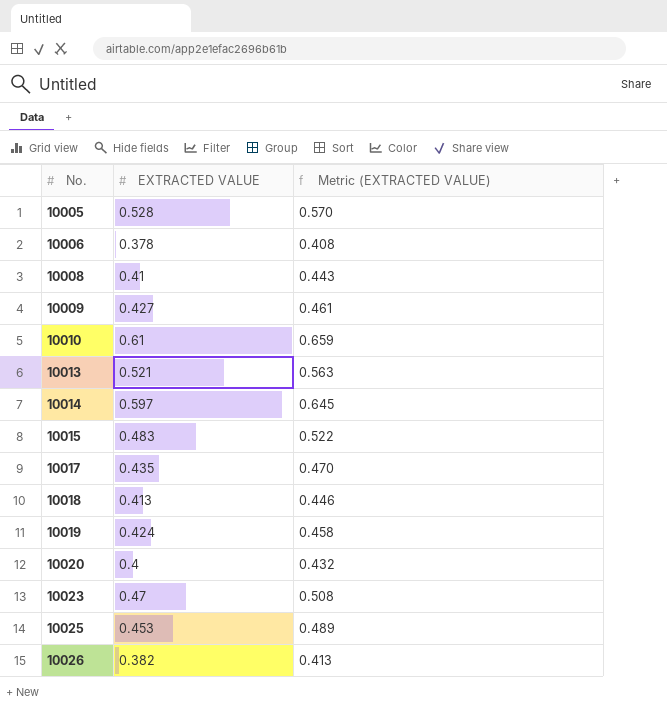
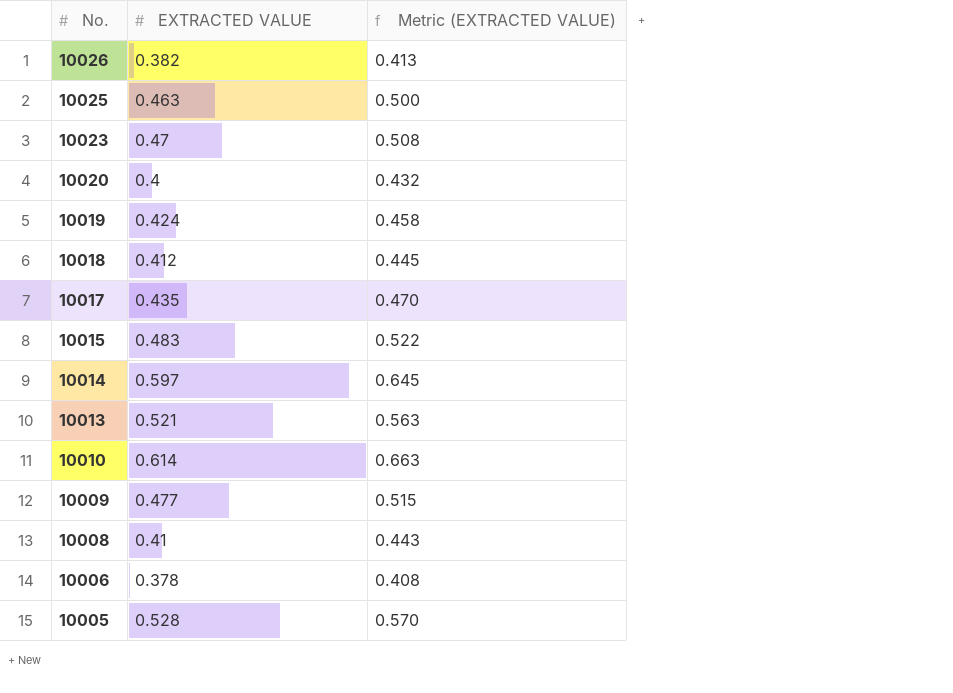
row order: No. ascending -> No. descending
10025 | EXTRACTED VALUE: 0.453 -> 0.463
10025 | Metric (EXTRACTED VALUE): 0.489 -> 0.500
10018 | EXTRACTED VALUE: 0.413 -> 0.412
10018 | Metric (EXTRACTED VALUE): 0.446 -> 0.445
10010 | EXTRACTED VALUE: 0.61 -> 0.614
10010 | Metric (EXTRACTED VALUE): 0.659 -> 0.663
10009 | EXTRACTED VALUE: 0.427 -> 0.477
10009 | Metric (EXTRACTED VALUE): 0.461 -> 0.515

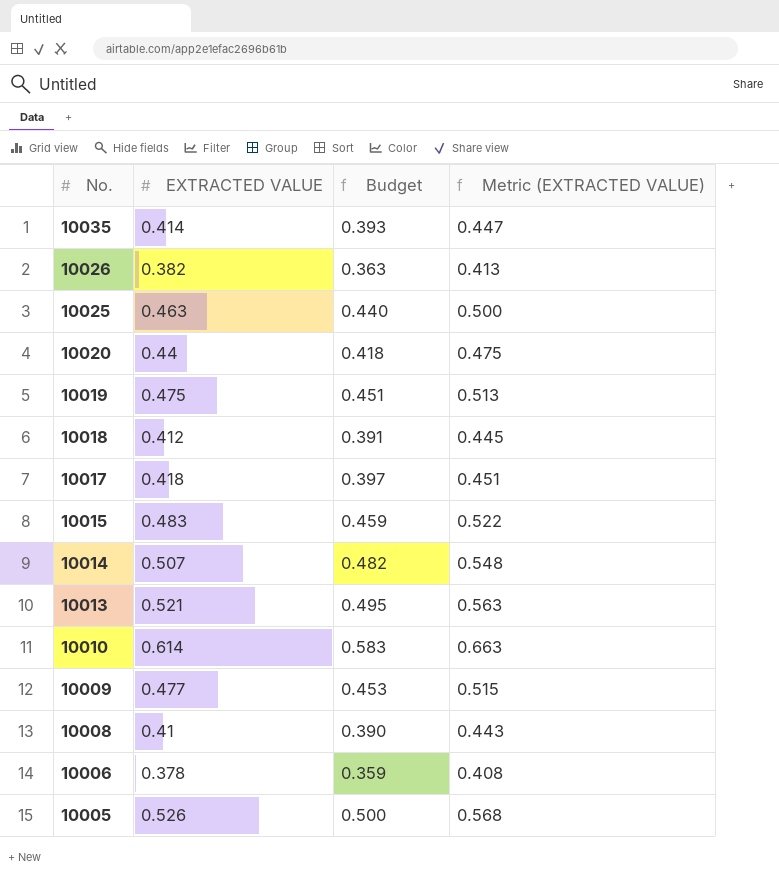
column Budget | formula: none -> [EXTRACTED VALUE] * 0.95
row 10023: 0.47 | 0.508 -> none
row 10035: none -> 0.414 | 0.393 | 0.447
10020 | EXTRACTED VALUE: 0.4 -> 0.44
10020 | Metric (EXTRACTED VALUE): 0.432 -> 0.475
10019 | EXTRACTED VALUE: 0.424 -> 0.475
10019 | Metric (EXTRACTED VALUE): 0.458 -> 0.513
10017 | EXTRACTED VALUE: 0.435 -> 0.418
10017 | Metric (EXTRACTED VALUE): 0.470 -> 0.451
10014 | EXTRACTED VALUE: 0.597 -> 0.507
10014 | Metric (EXTRACTED VALUE): 0.645 -> 0.548
10005 | EXTRACTED VALUE: 0.528 -> 0.526
10005 | Metric (EXTRACTED VALUE): 0.570 -> 0.568

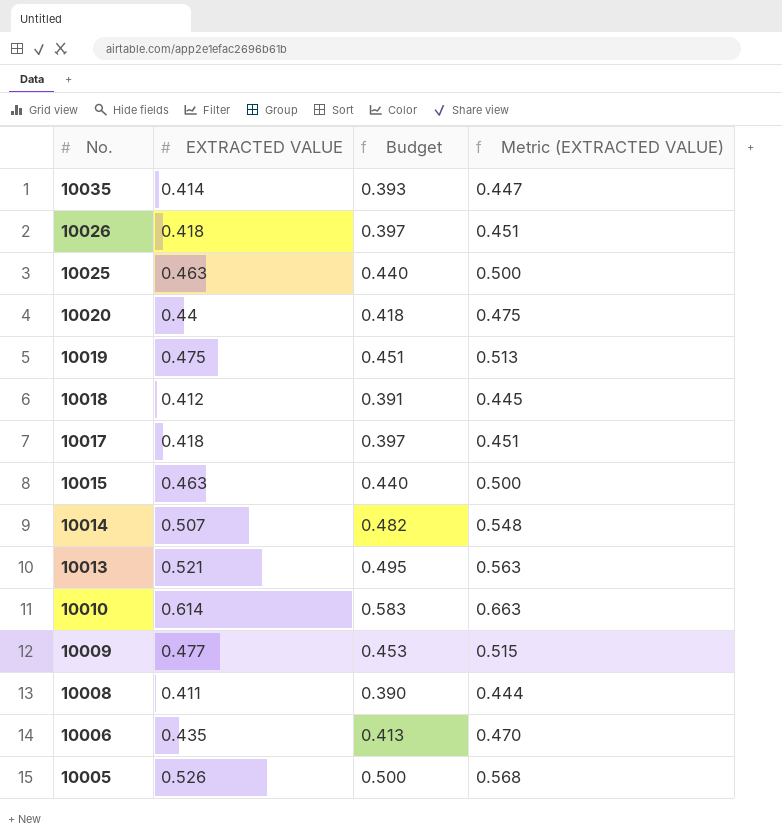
10026 | EXTRACTED VALUE: 0.382 -> 0.418
10026 | Budget: 0.363 -> 0.397
10026 | Metric (EXTRACTED VALUE): 0.413 -> 0.451
10015 | EXTRACTED VALUE: 0.483 -> 0.463
10015 | Budget: 0.459 -> 0.440
10015 | Metric (EXTRACTED VALUE): 0.522 -> 0.500
10008 | EXTRACTED VALUE: 0.41 -> 0.411
10008 | Metric (EXTRACTED VALUE): 0.443 -> 0.444
10006 | EXTRACTED VALUE: 0.378 -> 0.435
10006 | Budget: 0.359 -> 0.413
10006 | Metric (EXTRACTED VALUE): 0.408 -> 0.470

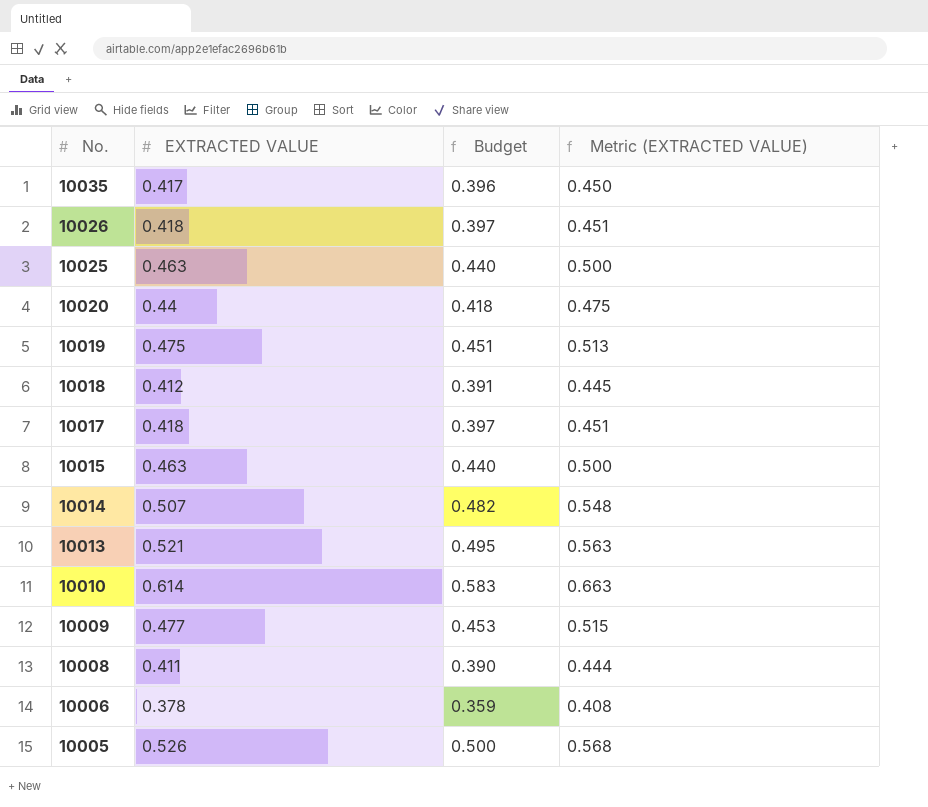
10035 | EXTRACTED VALUE: 0.414 -> 0.417
10035 | Budget: 0.393 -> 0.396
10035 | Metric (EXTRACTED VALUE): 0.447 -> 0.450
10006 | EXTRACTED VALUE: 0.435 -> 0.378
10006 | Budget: 0.413 -> 0.359
10006 | Metric (EXTRACTED VALUE): 0.470 -> 0.408

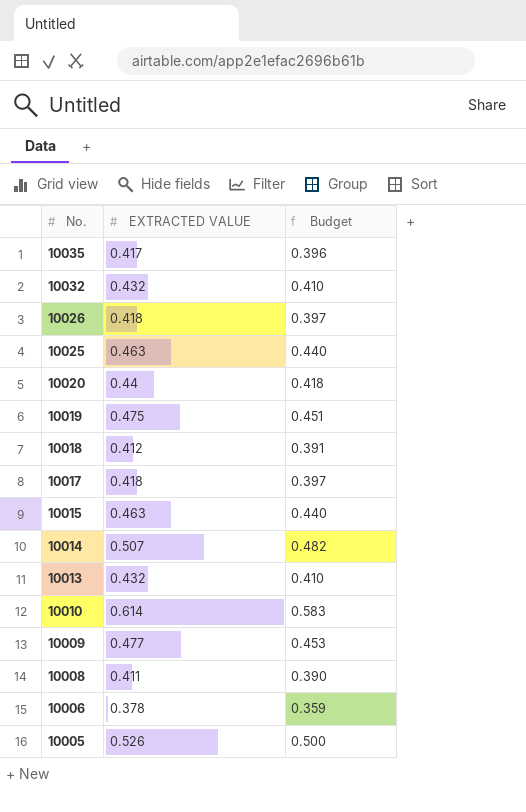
column Metric (EXTRACTED VALUE) | formula: [EXTRACTED VALUE] * 1.08 -> none
row 10032: none -> 0.432 | 0.410
10013 | EXTRACTED VALUE: 0.521 -> 0.432
10013 | Budget: 0.495 -> 0.410

